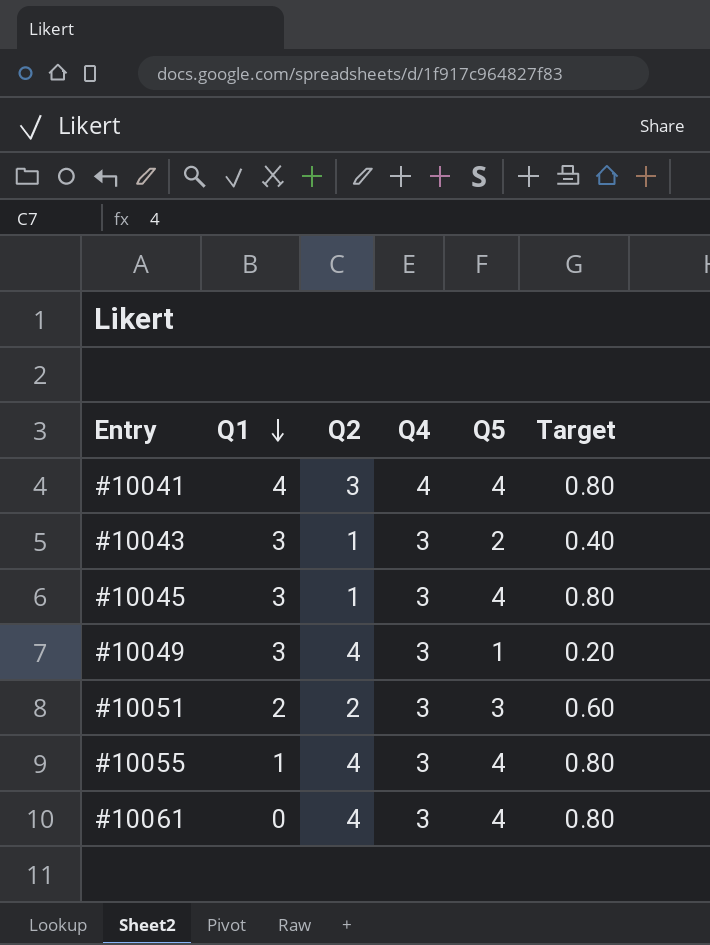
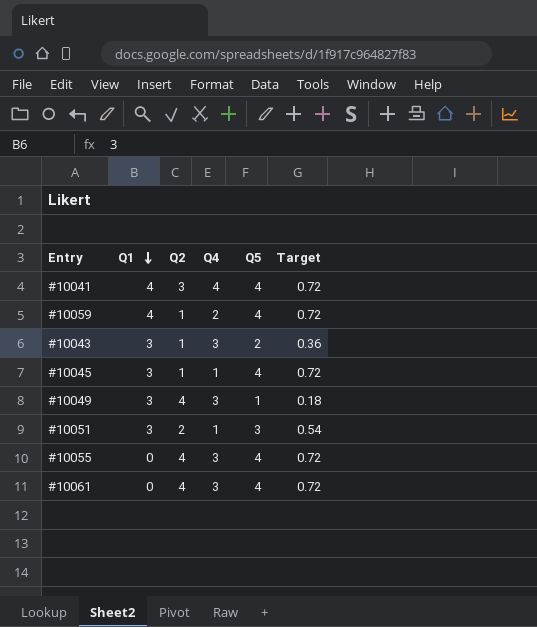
column Target | formula: [Q5] * 0.2 -> [Q5] * 0.18
row #10059: none -> 4 | 1 | 2 | 4 | 0.72
#10045 | Q4: 3 -> 1
#10051 | Q1: 2 -> 3
#10051 | Q4: 3 -> 1
#10055 | Q1: 1 -> 0

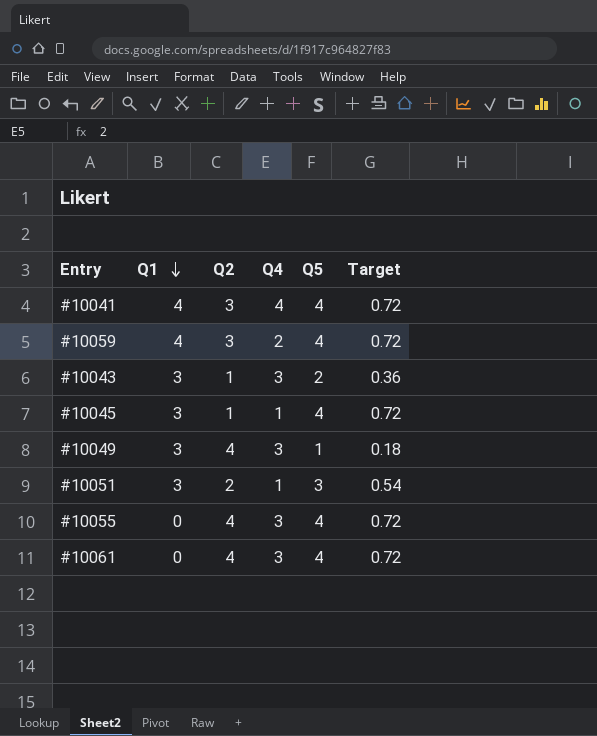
#10059 | Q2: 1 -> 3

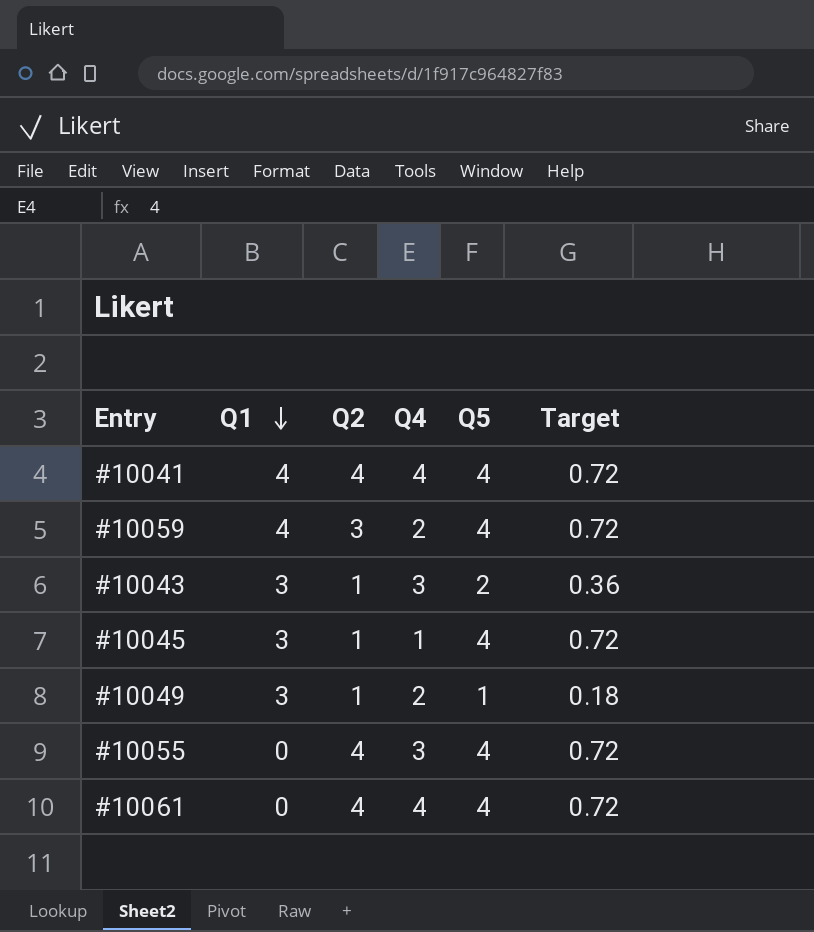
row #10051: 3 | 2 | 1 | 3 | 0.54 -> none
#10041 | Q2: 3 -> 4
#10049 | Q2: 4 -> 1
#10049 | Q4: 3 -> 2
#10061 | Q4: 3 -> 4

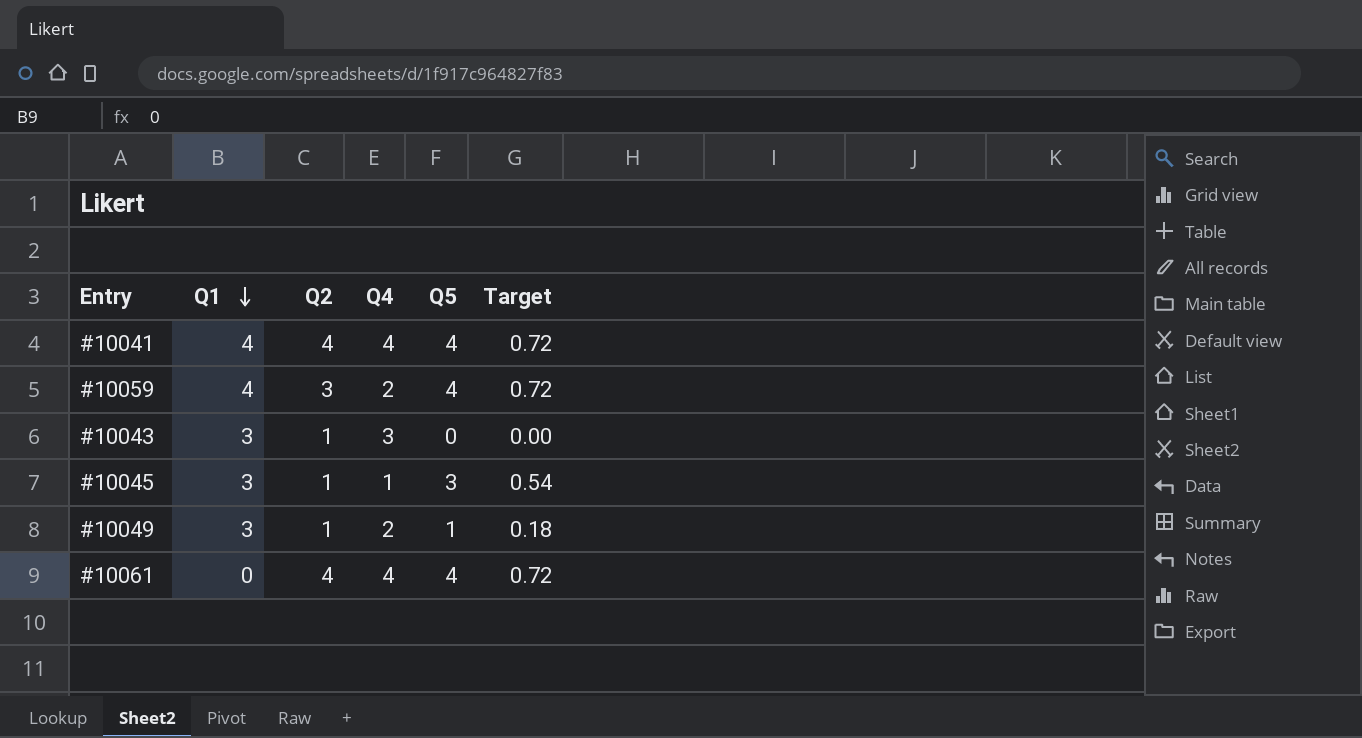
row #10055: 0 | 4 | 3 | 4 | 0.72 -> none
#10043 | Q5: 2 -> 0
#10043 | Target: 0.36 -> 0.00
#10045 | Q5: 4 -> 3
#10045 | Target: 0.72 -> 0.54

